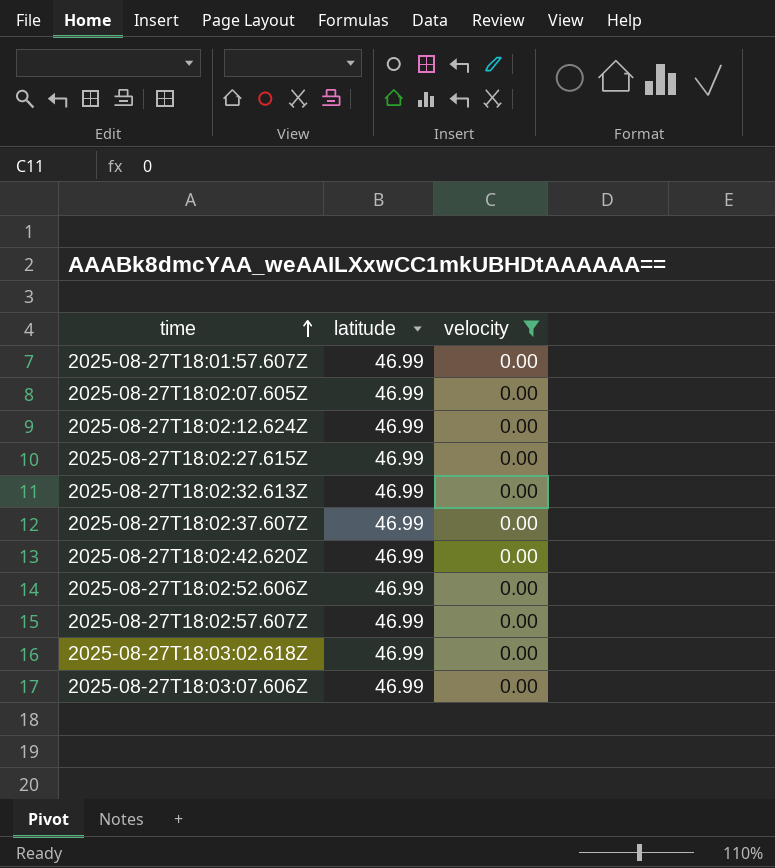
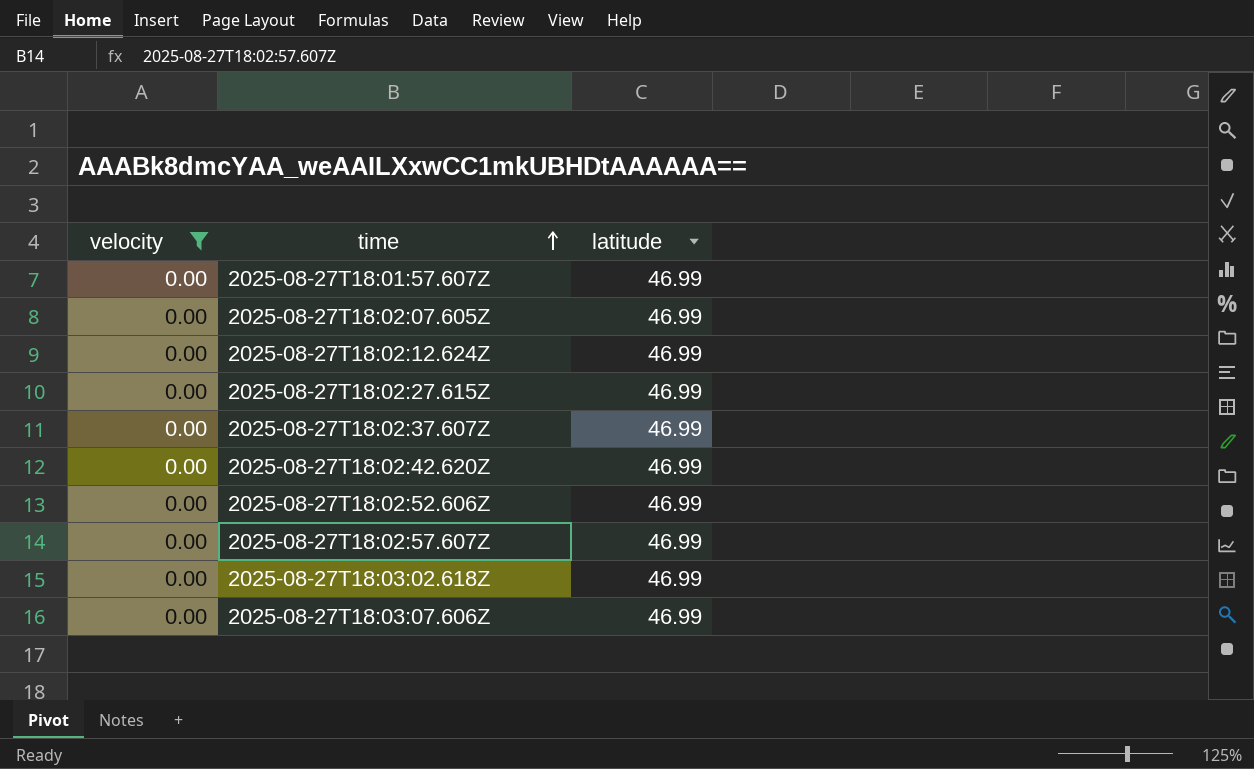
column velocity | position: 3 -> 1
row 2025-08-27T18:02:32.613Z: 46.99 | 0.00 -> none

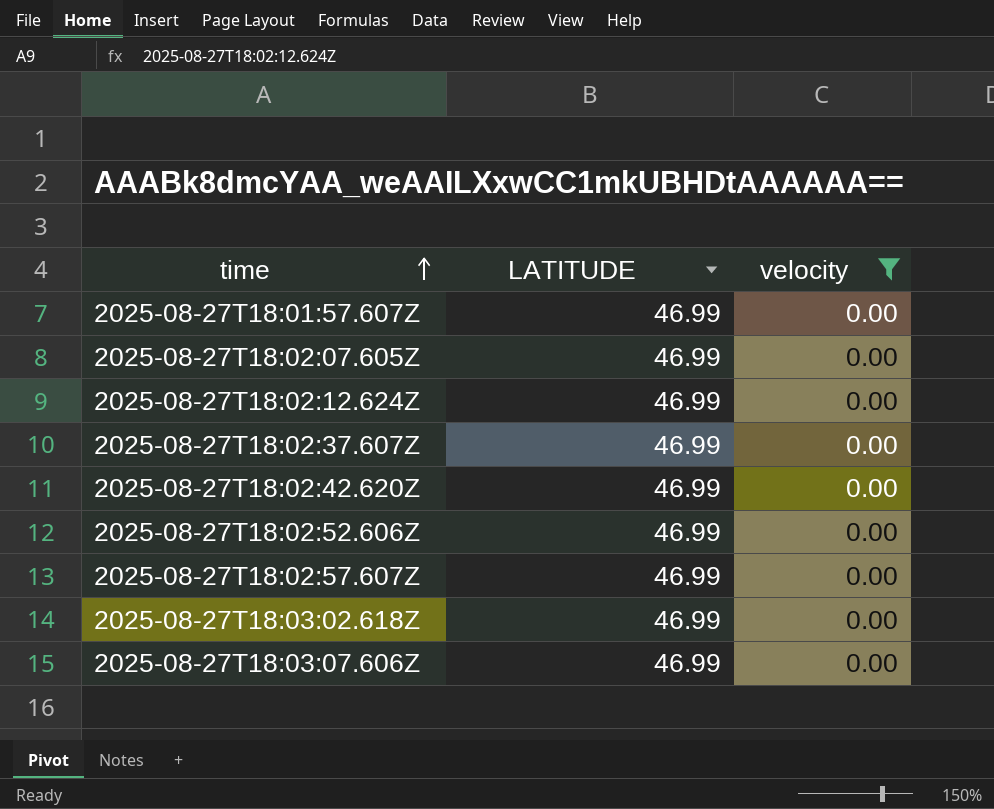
column name: latitude -> LATITUDE
column velocity | position: 1 -> 3
row 2025-08-27T18:02:27.615Z: 0.00 | 46.99 -> none

